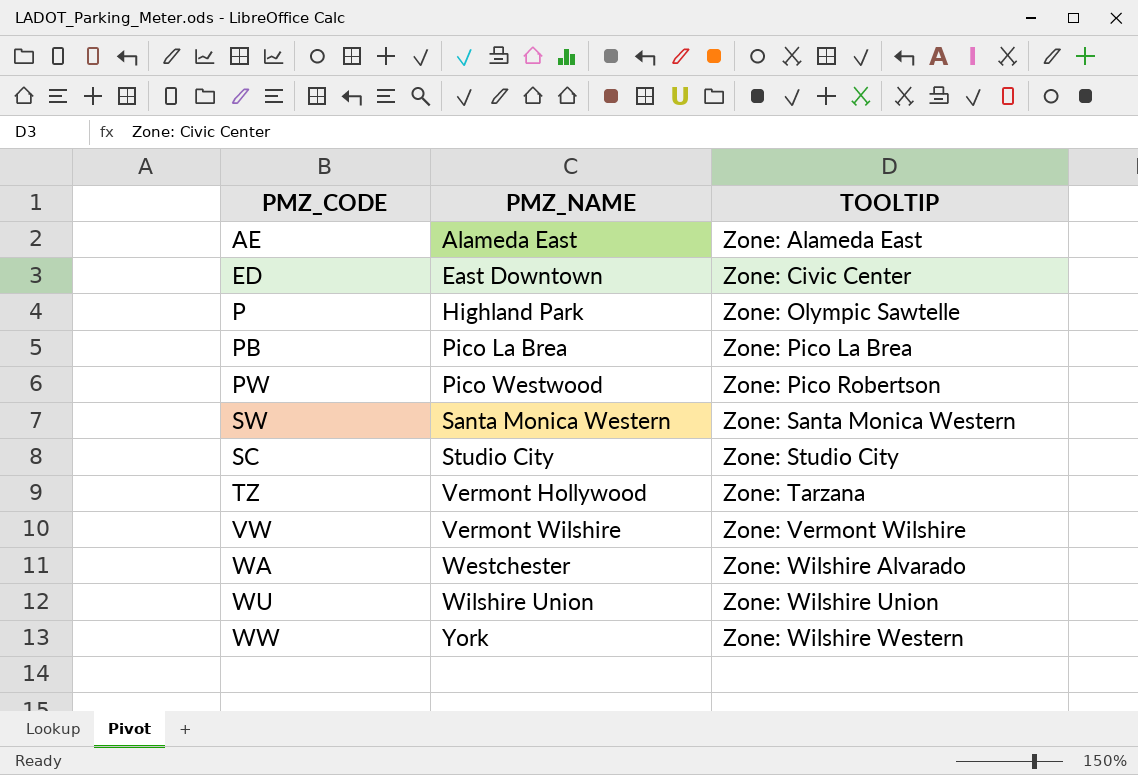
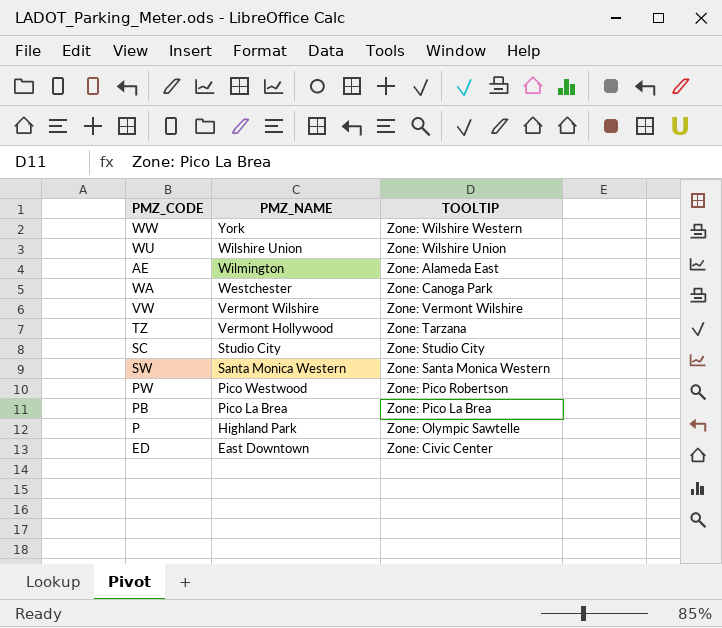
row order: PMZ_NAME ascending -> PMZ_NAME descending
AE | PMZ_NAME: Alameda East -> Wilmington
WA | TOOLTIP: Zone: Wilshire Alvarado -> Zone: Canoga Park

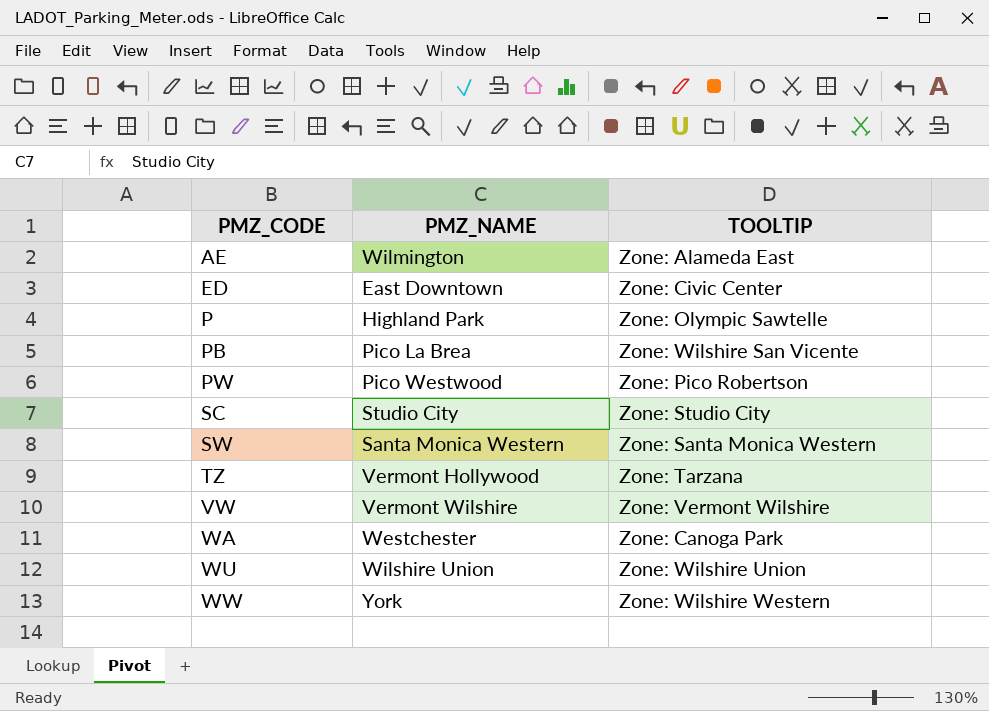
row order: PMZ_NAME descending -> PMZ_CODE ascending
PB | TOOLTIP: Zone: Pico La Brea -> Zone: Wilshire San Vicente

